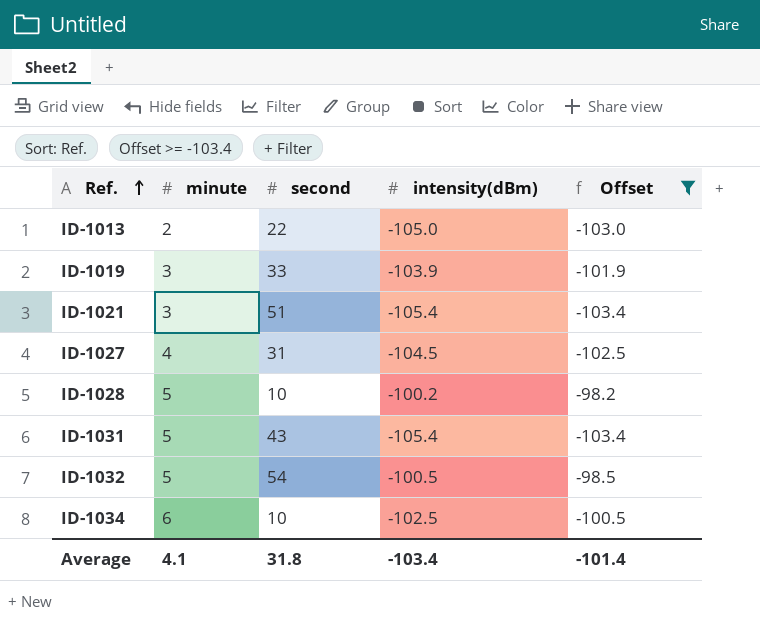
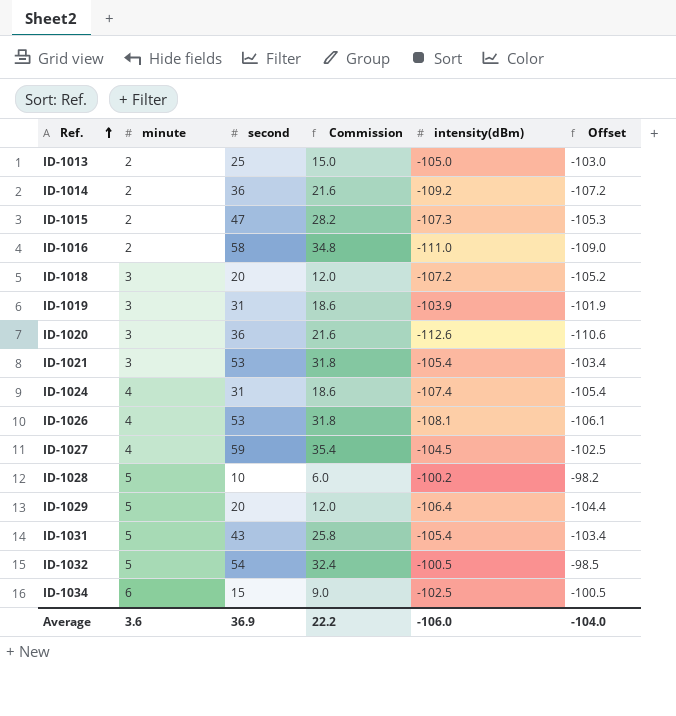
filter: Offset >= -103.4 -> none
column Commission | formula: none -> [second] * 0.6
ID-1013 | second: 22 -> 25
ID-1019 | second: 33 -> 31
ID-1021 | second: 51 -> 53
ID-1027 | second: 31 -> 59
ID-1034 | second: 10 -> 15
Average | minute: 4.1 -> 3.6
Average | second: 31.8 -> 36.9
Average | intensity(dBm): -103.4 -> -106.0
Average | Offset: -101.4 -> -104.0

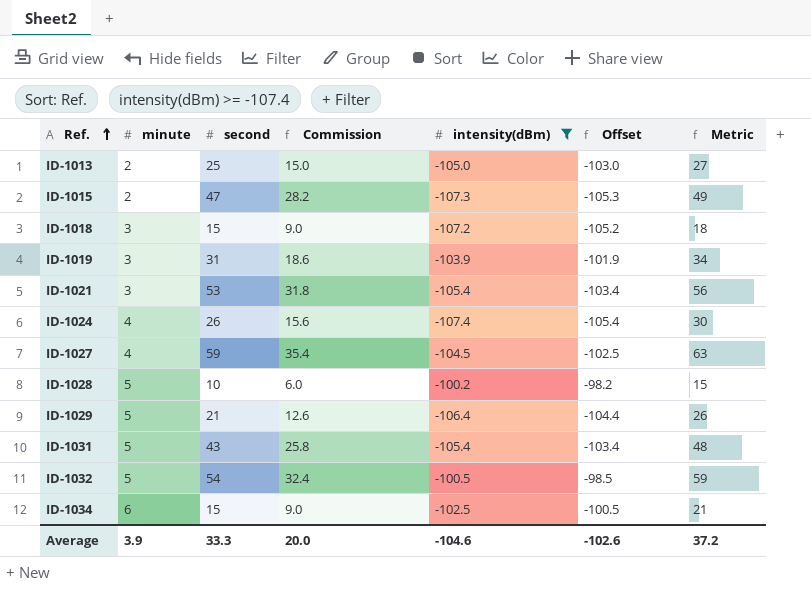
filter: none -> intensity(dBm) >= -107.4
column Metric | formula: none -> [minute] + [second]
ID-1018 | second: 20 -> 15
ID-1018 | Commission: 12.0 -> 9.0
ID-1024 | second: 31 -> 26
ID-1024 | Commission: 18.6 -> 15.6
ID-1029 | second: 20 -> 21
ID-1029 | Commission: 12.0 -> 12.6
Average | minute: 3.6 -> 3.9
Average | second: 36.9 -> 33.3
Average | Commission: 22.2 -> 20.0
Average | intensity(dBm): -106.0 -> -104.6
Average | Offset: -104.0 -> -102.6

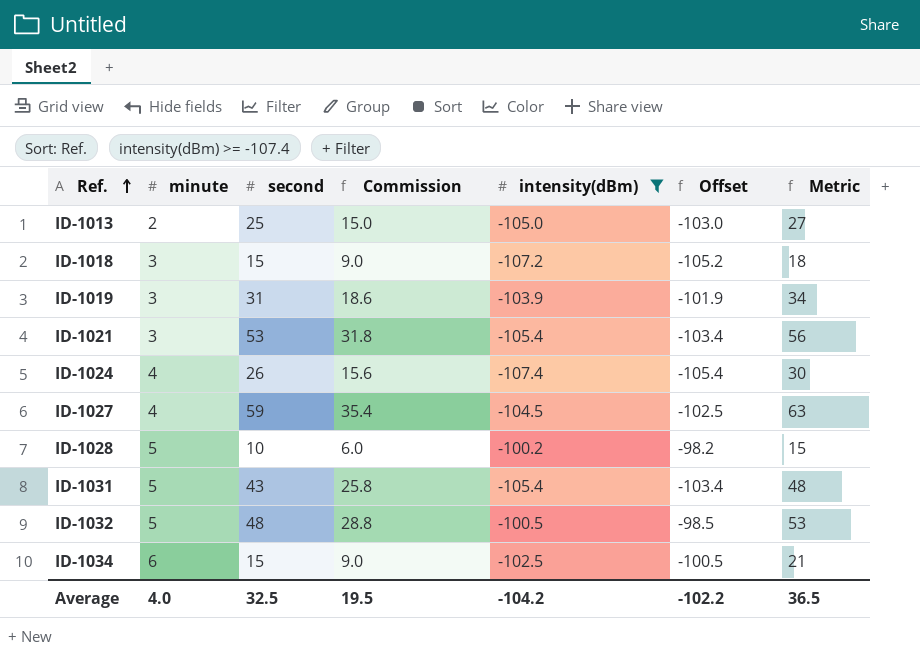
row ID-1015: 2 | 47 | 28.2 | -107.3 | -105.3 | 49 -> none
row ID-1029: 5 | 21 | 12.6 | -106.4 | -104.4 | 26 -> none
ID-1032 | second: 54 -> 48
ID-1032 | Commission: 32.4 -> 28.8
ID-1032 | Metric: 59 -> 53
Average | minute: 3.9 -> 4.0
Average | second: 33.3 -> 32.5
Average | Commission: 20.0 -> 19.5
Average | intensity(dBm): -104.6 -> -104.2
Average | Offset: -102.6 -> -102.2
Average | Metric: 37.2 -> 36.5

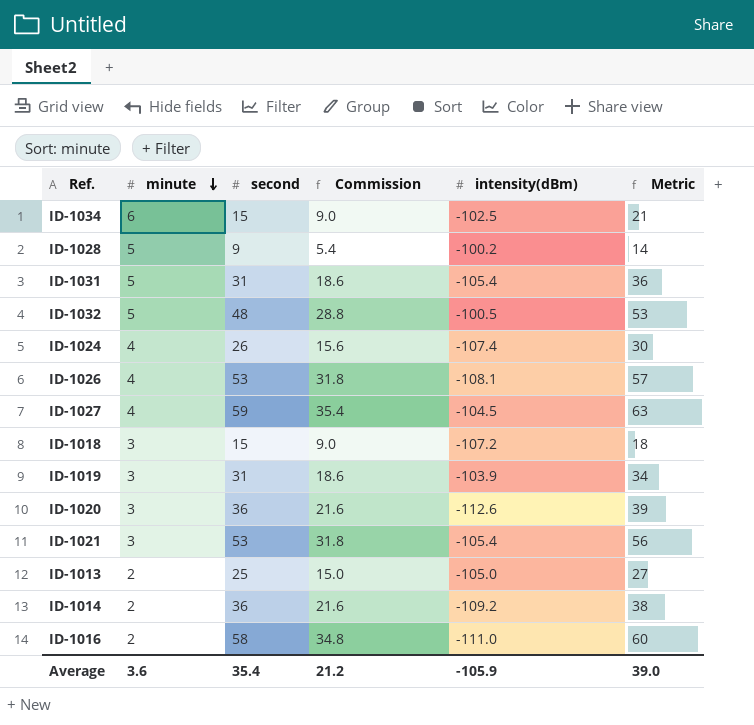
filter: intensity(dBm) >= -107.4 -> none
row order: Ref. ascending -> minute descending
column Offset | formula: [intensity(dBm)] + 2 -> none
ID-1028 | second: 10 -> 9
ID-1028 | Commission: 6.0 -> 5.4
ID-1028 | Metric: 15 -> 14
ID-1031 | second: 43 -> 31
ID-1031 | Commission: 25.8 -> 18.6
ID-1031 | Metric: 48 -> 36
Average | minute: 4.0 -> 3.6
Average | second: 32.5 -> 35.4
Average | Commission: 19.5 -> 21.2
Average | intensity(dBm): -104.2 -> -105.9
Average | Metric: 36.5 -> 39.0

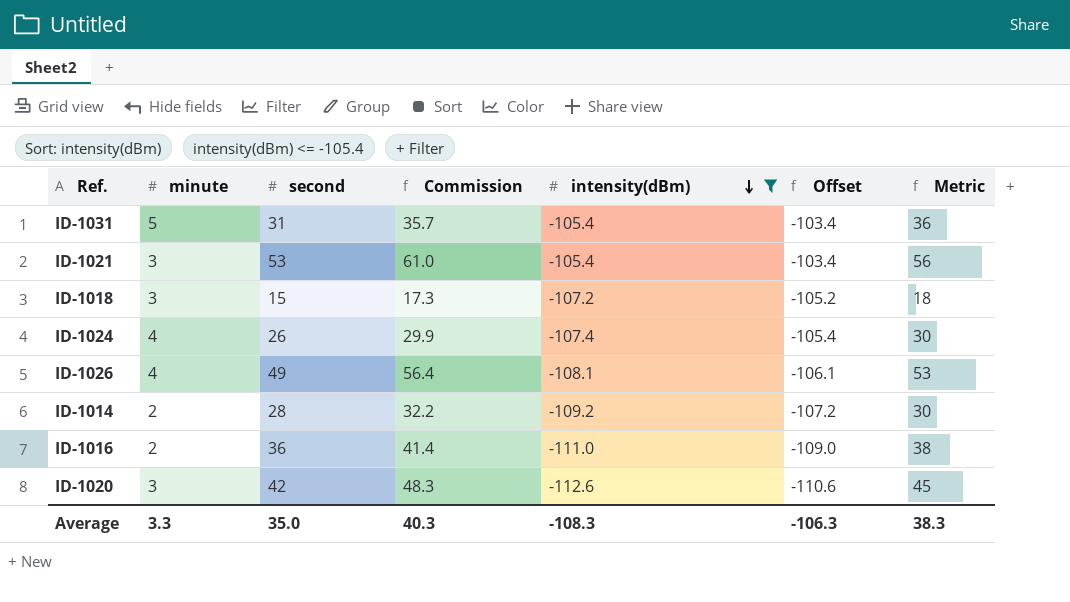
filter: none -> intensity(dBm) <= -105.4
row order: minute descending -> intensity(dBm) descending
column Commission | formula: [second] * 0.6 -> [second] * 1.15
column Offset | formula: none -> [intensity(dBm)] + 2
ID-1026 | second: 53 -> 49
ID-1026 | Metric: 57 -> 53
ID-1014 | second: 36 -> 28
ID-1014 | Metric: 38 -> 30
ID-1016 | second: 58 -> 36
ID-1016 | Metric: 60 -> 38
ID-1020 | second: 36 -> 42
ID-1020 | Metric: 39 -> 45
Average | minute: 3.6 -> 3.3
Average | second: 35.4 -> 35.0
Average | Commission: 21.2 -> 40.3
Average | intensity(dBm): -105.9 -> -108.3
Average | Metric: 39.0 -> 38.3

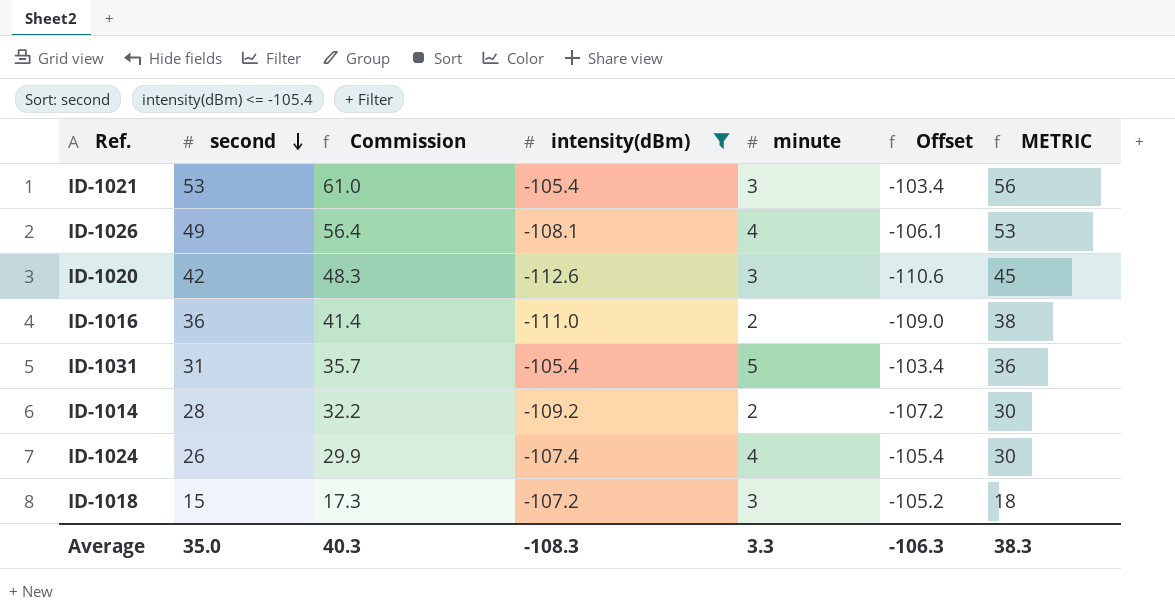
row order: intensity(dBm) descending -> second descending
column minute | position: 2 -> 5
column name: Metric -> METRIC

